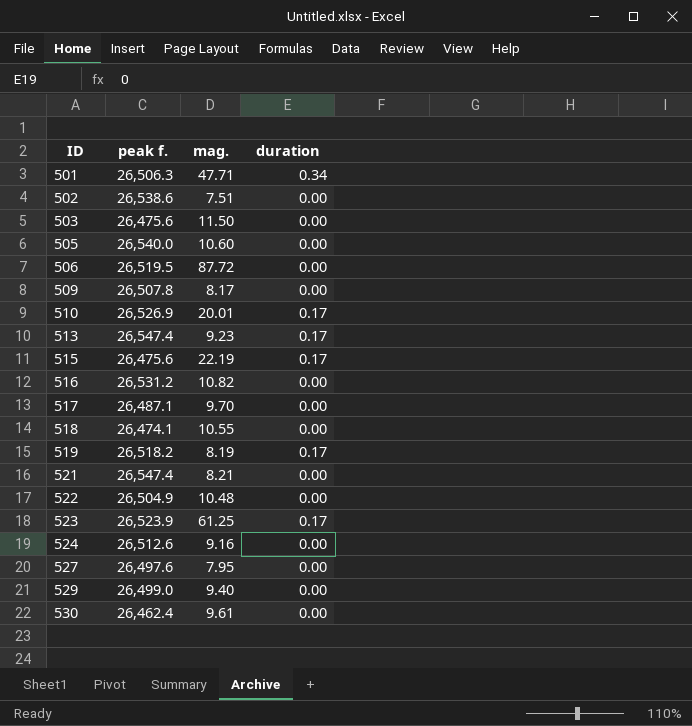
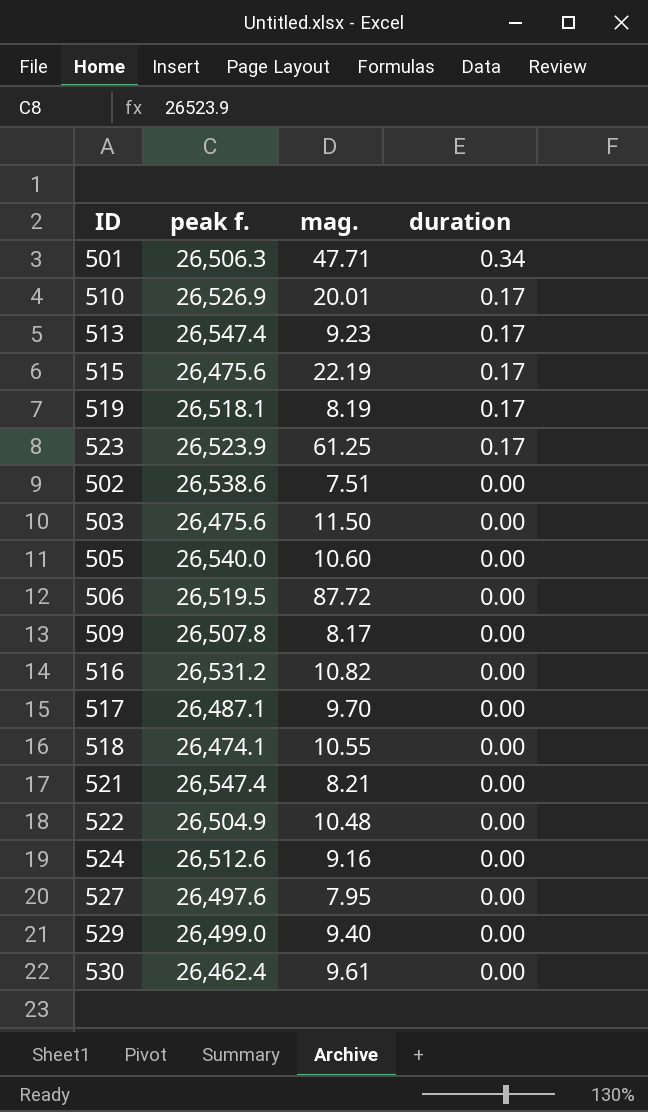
row order: ID ascending -> duration descending
519 | peak f.: 26,518.2 -> 26,518.1

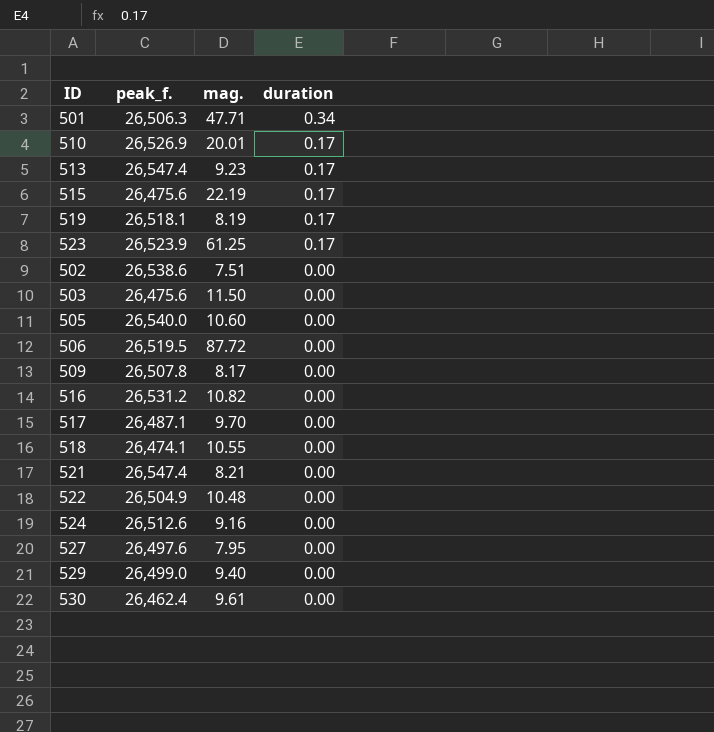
column name: peak f. -> peak_f.

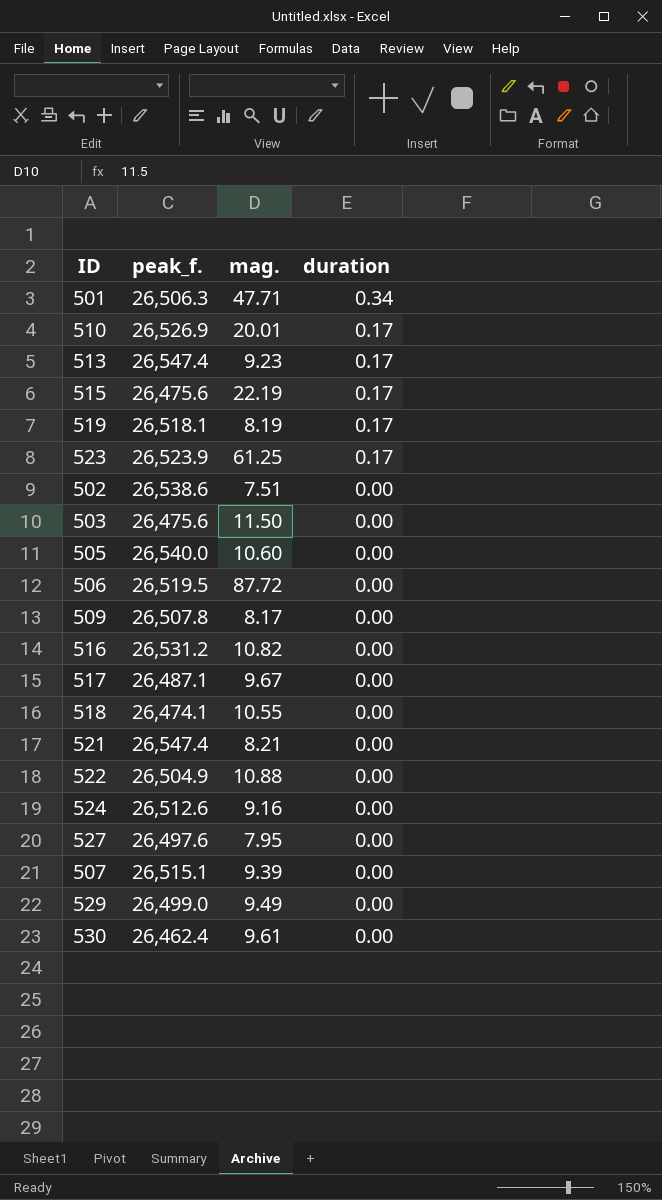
517 | mag.: 9.70 -> 9.67
522 | mag.: 10.48 -> 10.88
row 507: none -> 26,515.1 | 9.39 | 0.00
529 | mag.: 9.40 -> 9.49

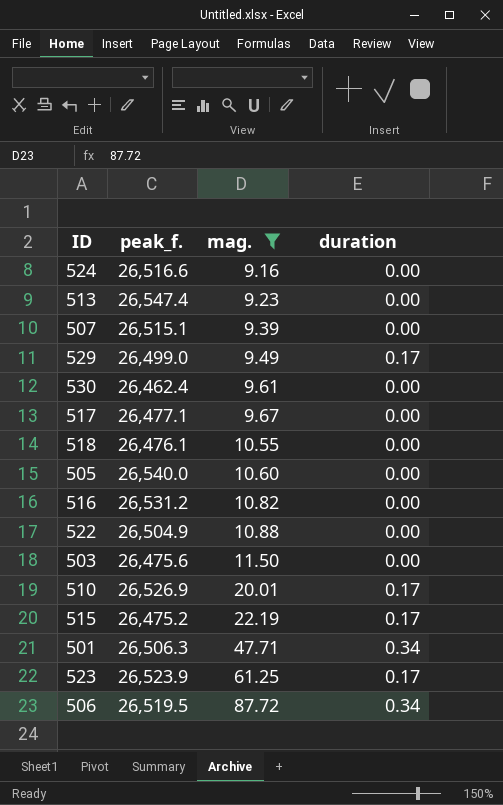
filter: none -> mag. >= 9.16
row order: duration descending -> mag. ascending
524 | peak_f.: 26,512.6 -> 26,516.6
513 | duration: 0.17 -> 0.00
529 | duration: 0.00 -> 0.17
517 | peak_f.: 26,487.1 -> 26,477.1
518 | peak_f.: 26,474.1 -> 26,476.1
515 | peak_f.: 26,475.6 -> 26,475.2
506 | duration: 0.00 -> 0.34

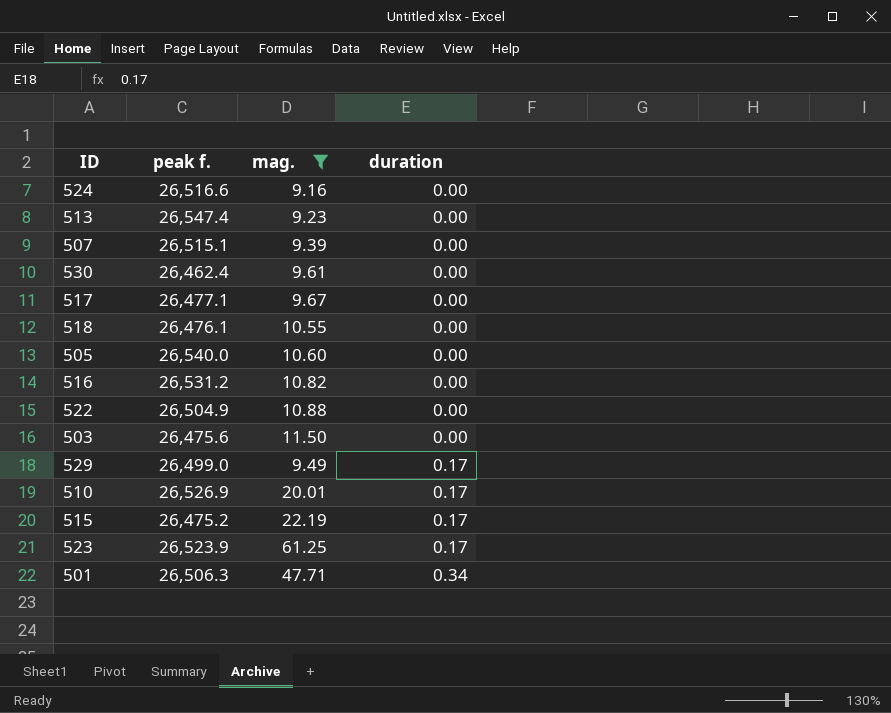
row order: mag. ascending -> duration ascending
column name: peak_f. -> peak f.
row 506: 26,519.5 | 87.72 | 0.34 -> none

